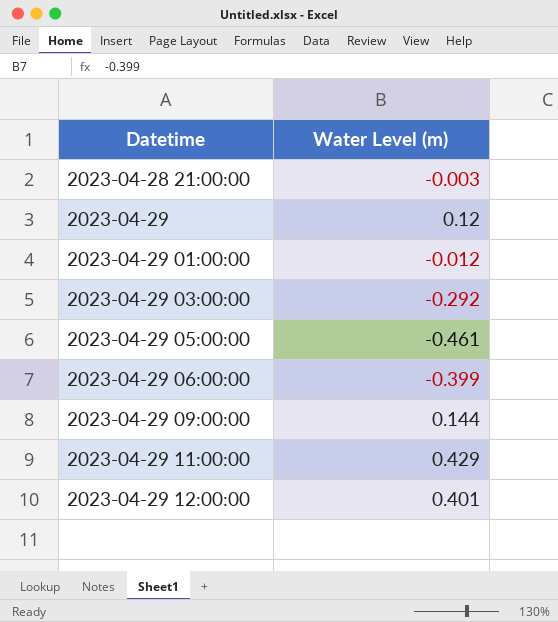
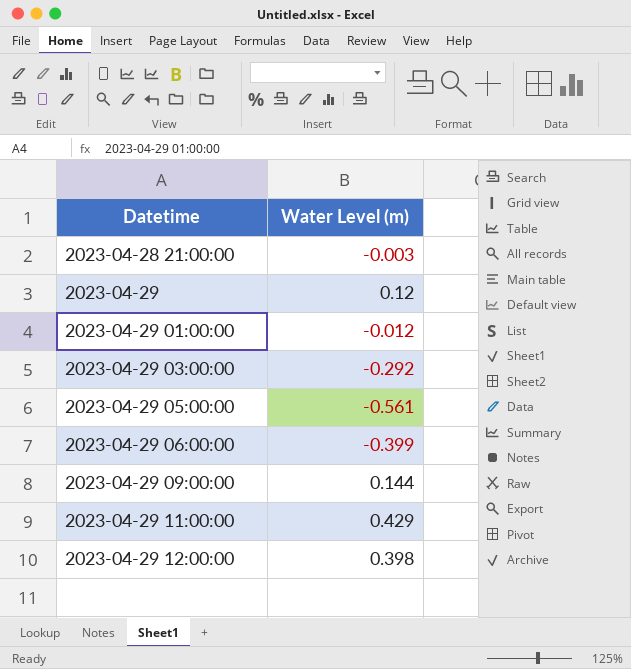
2023-04-29 05:00:00 | Water Level (m): -0.461 -> -0.561
2023-04-29 12:00:00 | Water Level (m): 0.401 -> 0.398

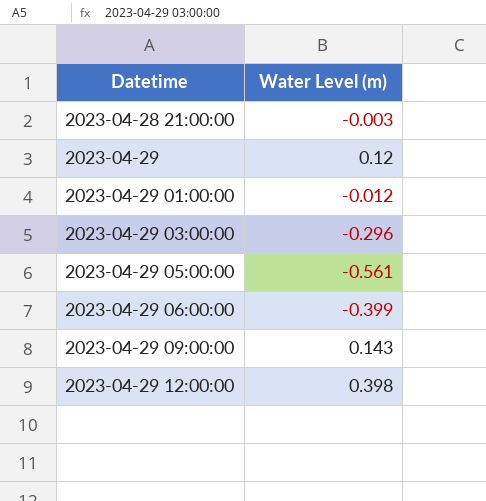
row 2023-04-29 11:00:00: 0.429 -> none
2023-04-29 03:00:00 | Water Level (m): -0.292 -> -0.296
2023-04-29 09:00:00 | Water Level (m): 0.144 -> 0.143

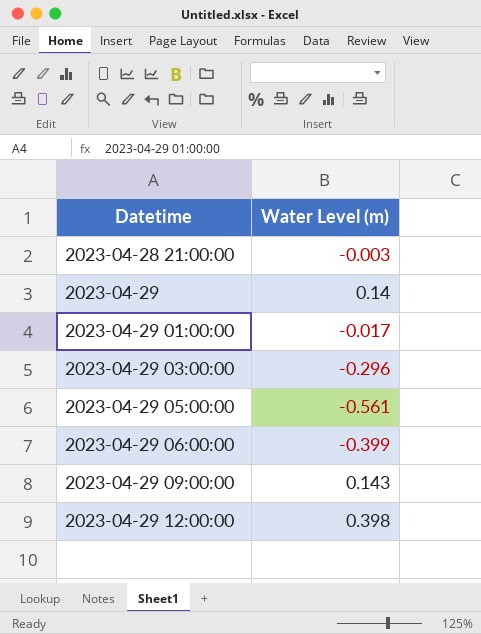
2023-04-29 | Water Level (m): 0.12 -> 0.14
2023-04-29 01:00:00 | Water Level (m): -0.012 -> -0.017

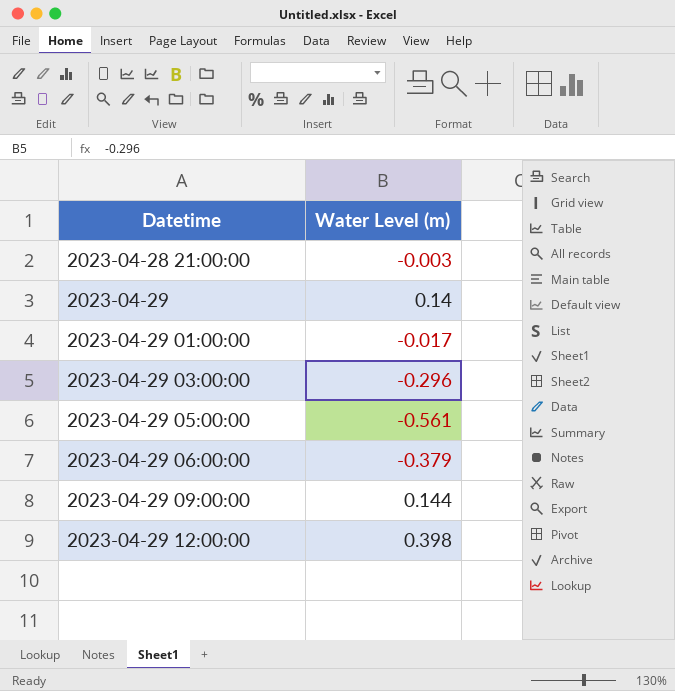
2023-04-29 06:00:00 | Water Level (m): -0.399 -> -0.379
2023-04-29 09:00:00 | Water Level (m): 0.143 -> 0.144

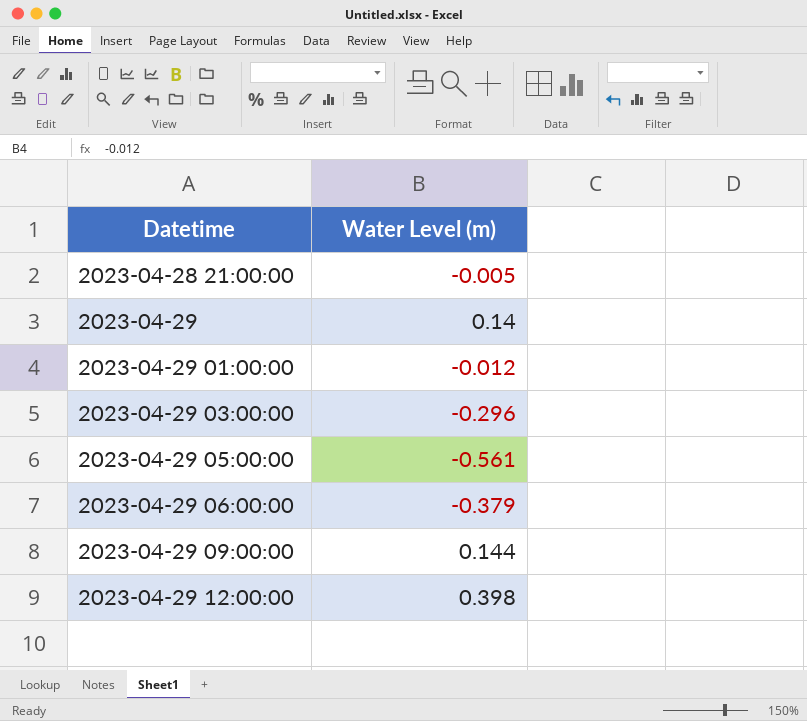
2023-04-28 21:00:00 | Water Level (m): -0.003 -> -0.005
2023-04-29 01:00:00 | Water Level (m): -0.017 -> -0.012

